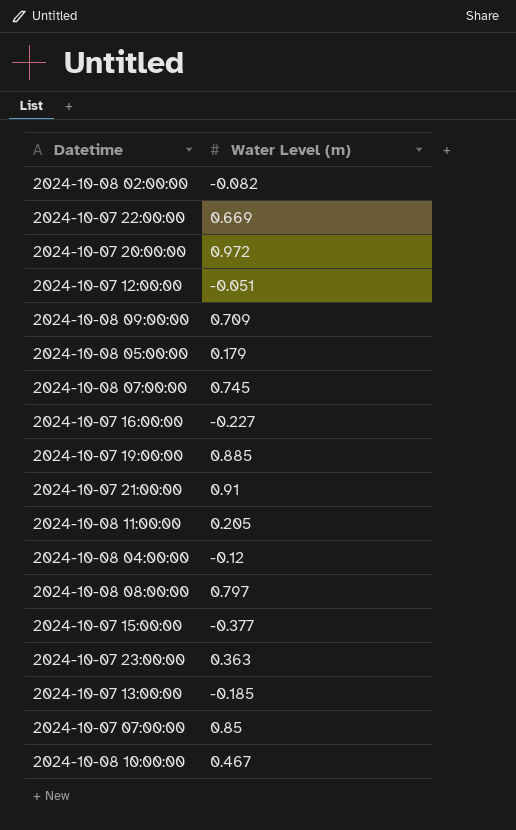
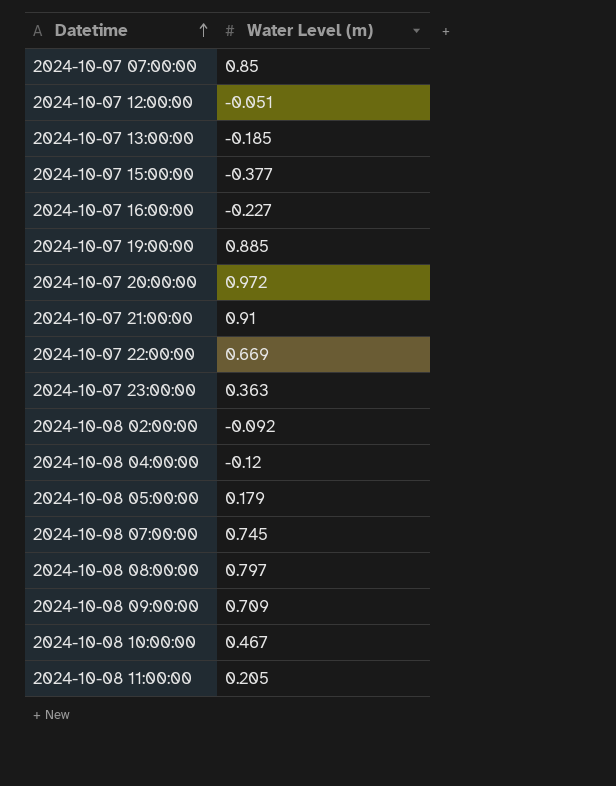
row order: none -> Datetime ascending
2024-10-08 02:00:00 | Water Level (m): -0.082 -> -0.092

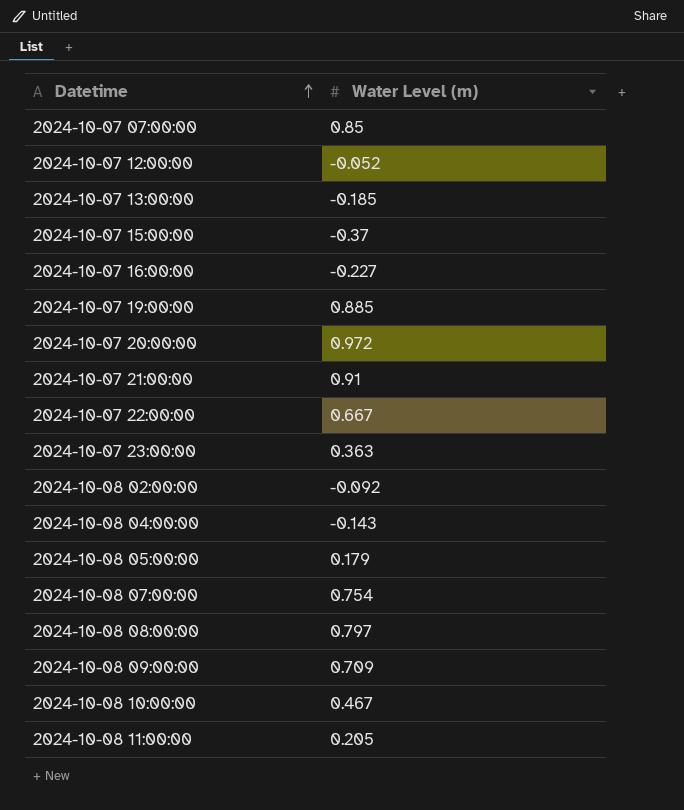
2024-10-07 12:00:00 | Water Level (m): -0.051 -> -0.052
2024-10-07 15:00:00 | Water Level (m): -0.377 -> -0.37
2024-10-07 22:00:00 | Water Level (m): 0.669 -> 0.667
2024-10-08 04:00:00 | Water Level (m): -0.12 -> -0.143
2024-10-08 07:00:00 | Water Level (m): 0.745 -> 0.754

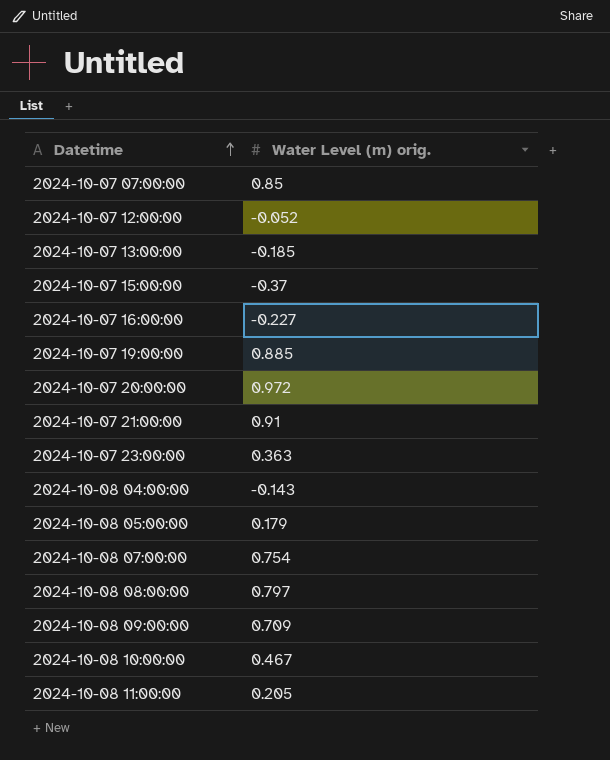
column name: Water Level (m) -> Water Level (m) orig.
row 2024-10-07 22:00:00: 0.667 -> none
row 2024-10-08 02:00:00: -0.092 -> none

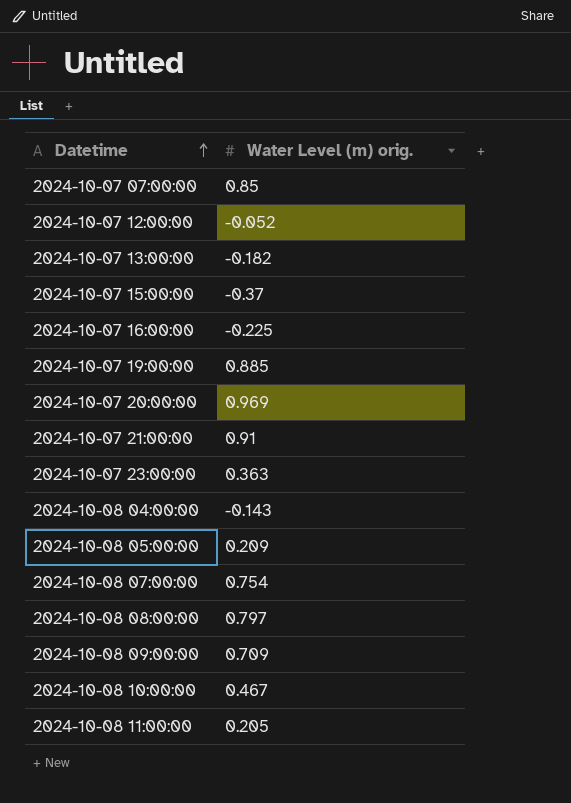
2024-10-07 13:00:00 | Water Level (m) orig.: -0.185 -> -0.182
2024-10-07 16:00:00 | Water Level (m) orig.: -0.227 -> -0.225
2024-10-07 20:00:00 | Water Level (m) orig.: 0.972 -> 0.969
2024-10-08 05:00:00 | Water Level (m) orig.: 0.179 -> 0.209

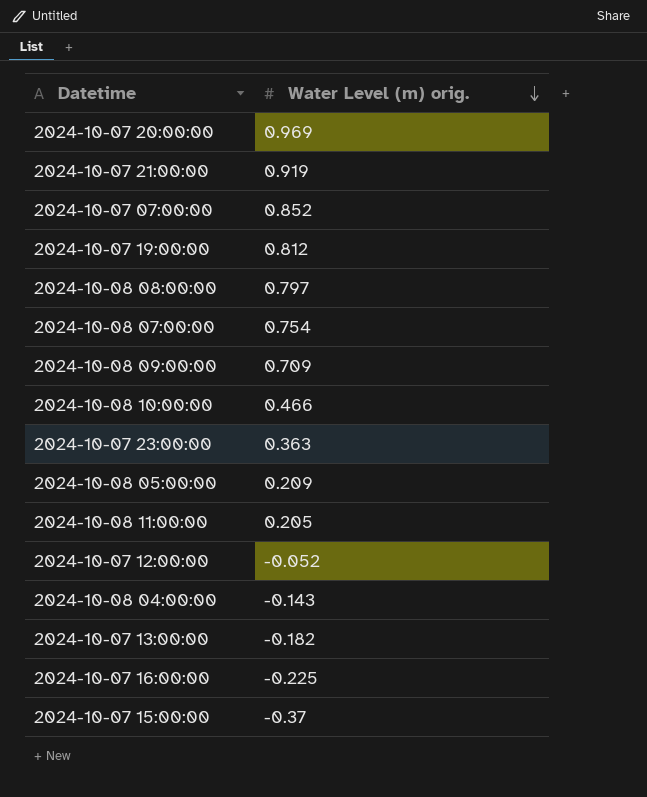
row order: Datetime ascending -> Water Level (m) orig. descending
2024-10-07 21:00:00 | Water Level (m) orig.: 0.91 -> 0.919
2024-10-07 07:00:00 | Water Level (m) orig.: 0.85 -> 0.852
2024-10-07 19:00:00 | Water Level (m) orig.: 0.885 -> 0.812
2024-10-08 10:00:00 | Water Level (m) orig.: 0.467 -> 0.466

